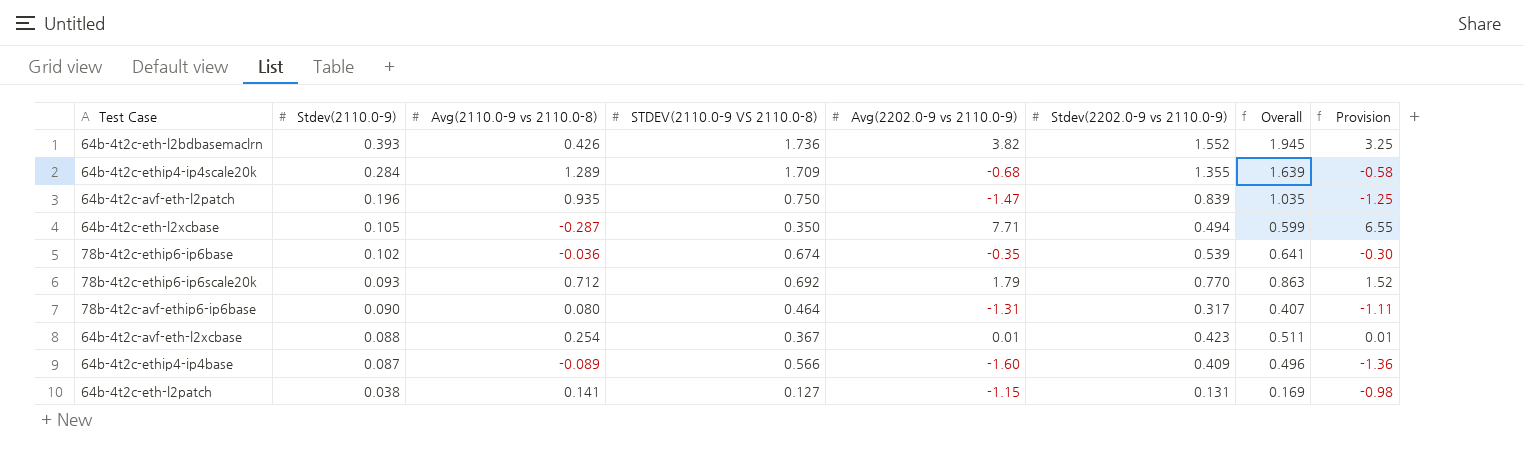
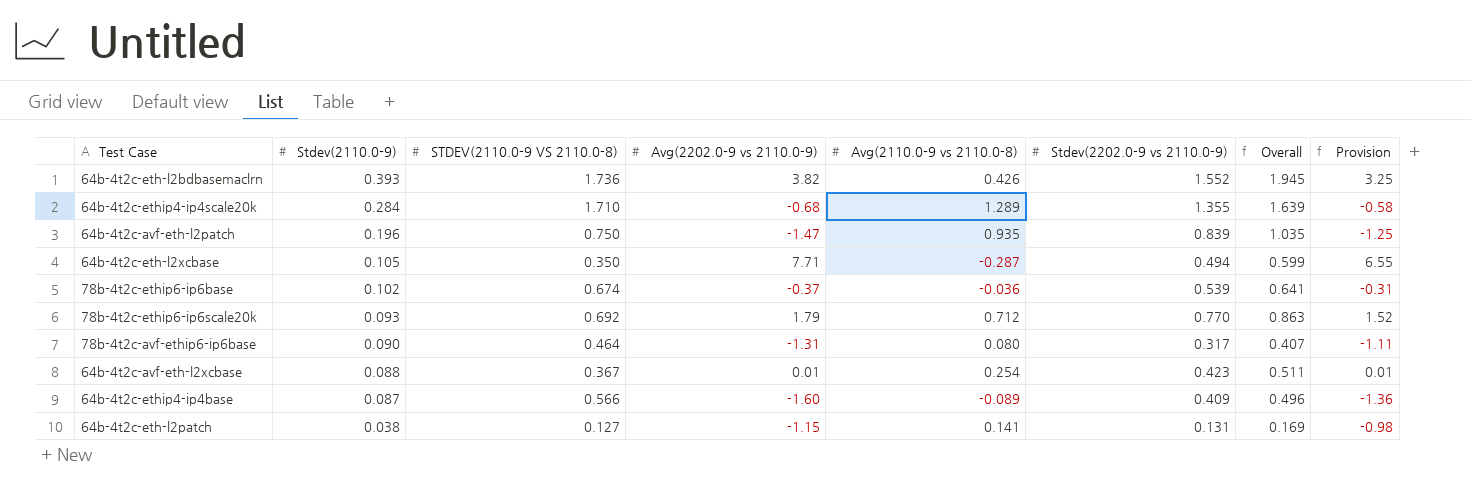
column Avg(2110.0-9 vs 2110.0-8) | position: 3 -> 5
64b-4t2c-ethip4-ip4scale20k | STDEV(2110.0-9 VS 2110.0-8): 1.709 -> 1.710
78b-4t2c-ethip6-ip6base | Avg(2202.0-9 vs 2110.0-9): -0.35 -> -0.37
78b-4t2c-ethip6-ip6base | Provision: -0.30 -> -0.31

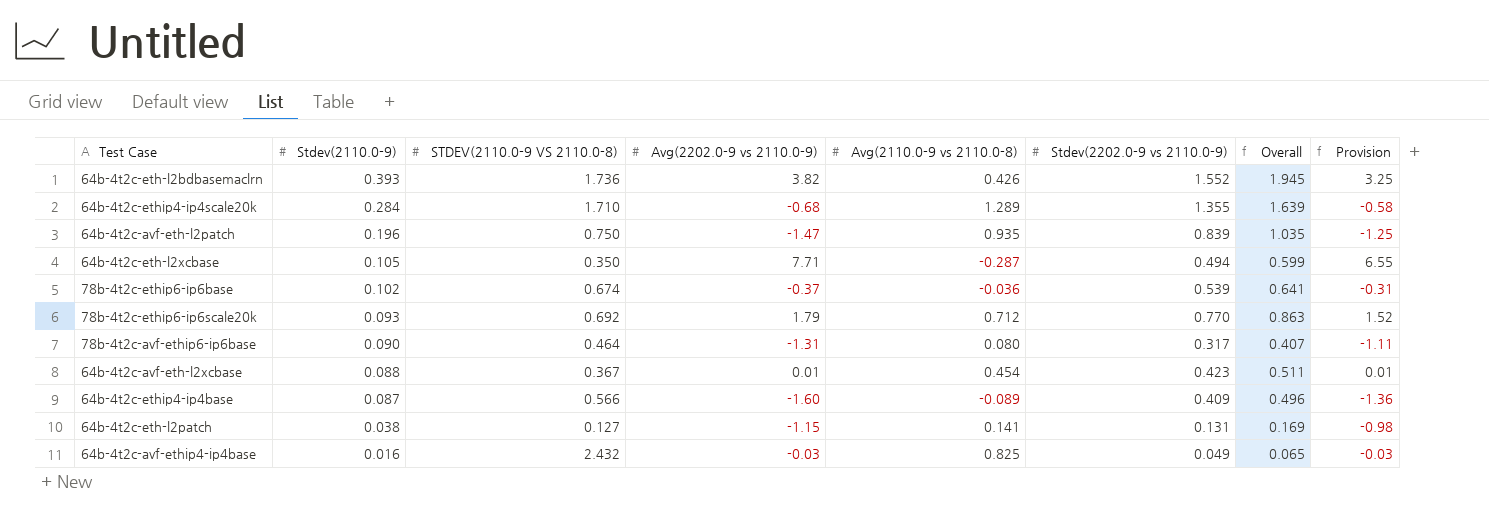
64b-4t2c-avf-eth-l2xcbase | Avg(2110.0-9 vs 2110.0-8): 0.254 -> 0.454
row 64b-4t2c-avf-ethip4-ip4base: none -> 0.016 | 2.432 | -0.03 | 0.825 | 0.049 | 0.065 | -0.03

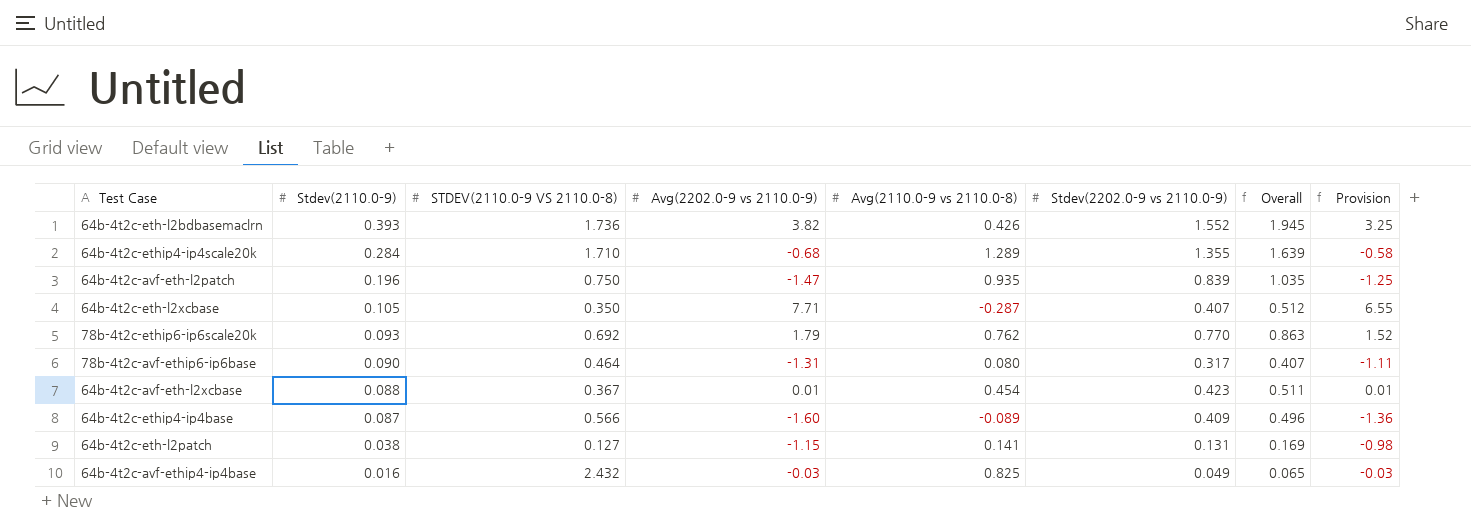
row 78b-4t2c-ethip6-ip6base: 0.102 | 0.674 | -0.37 | -0.036 | 0.539 | 0.641 | -0.31 -> none
64b-4t2c-eth-l2xcbase | Stdev(2202.0-9 vs 2110.0-9): 0.494 -> 0.407
64b-4t2c-eth-l2xcbase | Overall: 0.599 -> 0.512
78b-4t2c-ethip6-ip6scale20k | Avg(2110.0-9 vs 2110.0-8): 0.712 -> 0.762

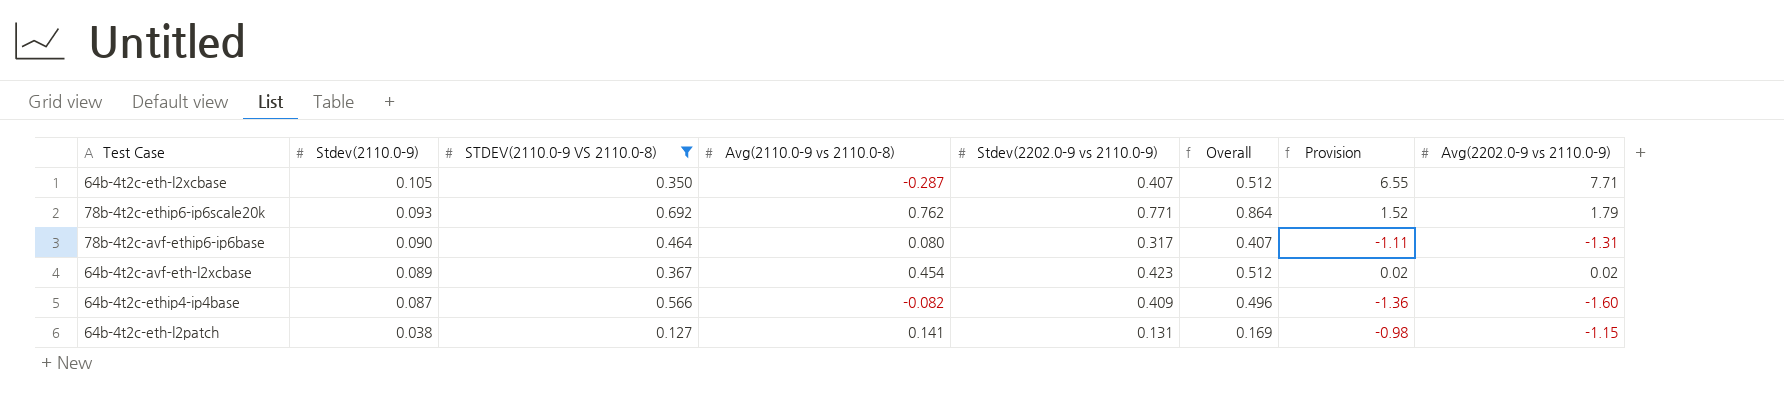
filter: none -> STDEV(2110.0-9 VS 2110.0-8) <= 0.692
column Avg(2202.0-9 vs 2110.0-9) | position: 4 -> 8
78b-4t2c-ethip6-ip6scale20k | Stdev(2202.0-9 vs 2110.0-9): 0.770 -> 0.771
78b-4t2c-ethip6-ip6scale20k | Overall: 0.863 -> 0.864
64b-4t2c-avf-eth-l2xcbase | Stdev(2110.0-9): 0.088 -> 0.089
64b-4t2c-avf-eth-l2xcbase | Overall: 0.511 -> 0.512
64b-4t2c-avf-eth-l2xcbase | Provision: 0.01 -> 0.02
64b-4t2c-avf-eth-l2xcbase | Avg(2202.0-9 vs 2110.0-9): 0.01 -> 0.02
64b-4t2c-ethip4-ip4base | Avg(2110.0-9 vs 2110.0-8): -0.089 -> -0.082

